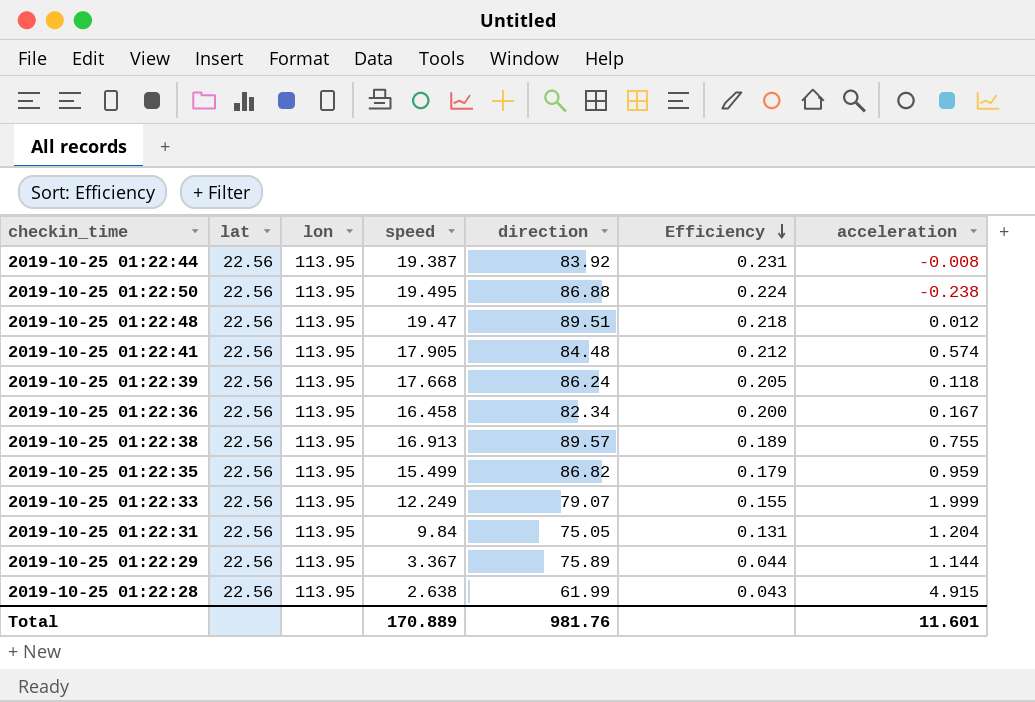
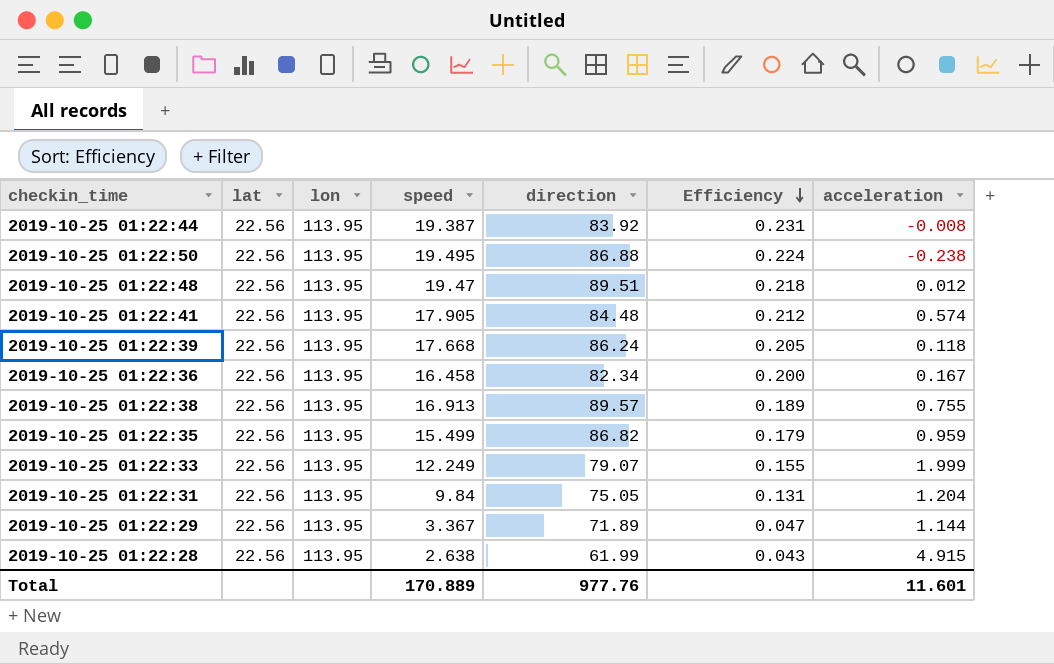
2019-10-25 01:22:29 | direction: 75.89 -> 71.89
2019-10-25 01:22:29 | Efficiency: 0.044 -> 0.047
Total | direction: 981.76 -> 977.76

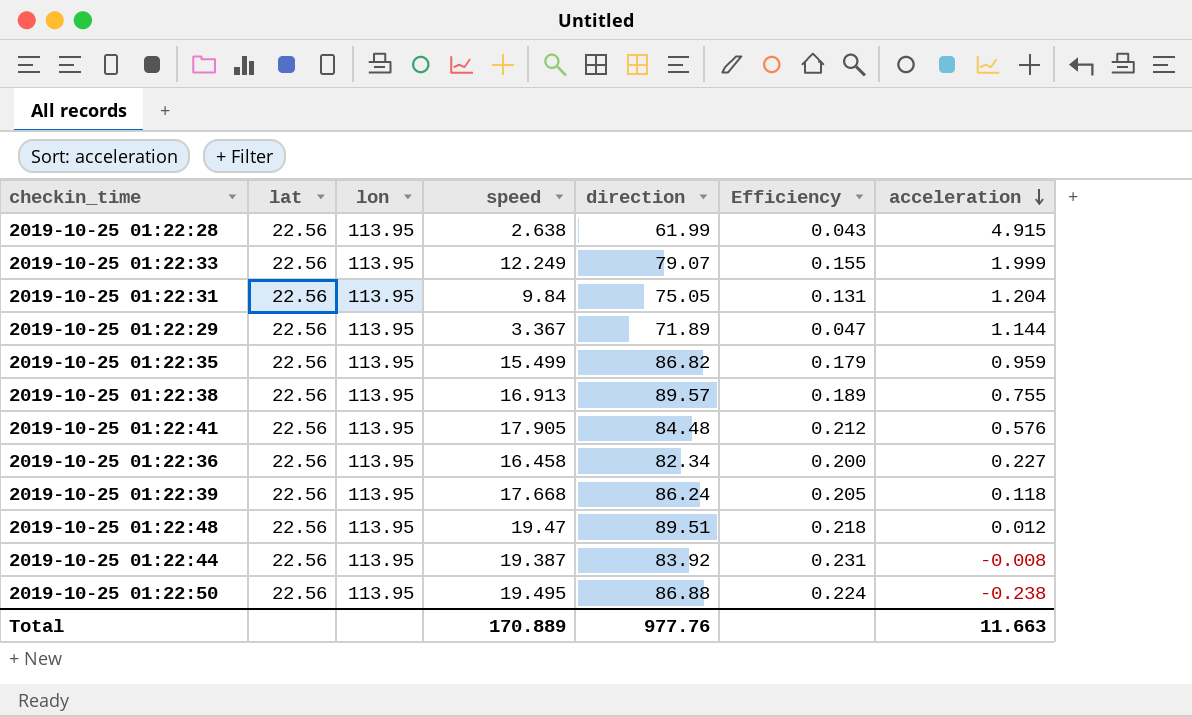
row order: Efficiency descending -> acceleration descending
2019-10-25 01:22:41 | acceleration: 0.574 -> 0.576
2019-10-25 01:22:36 | acceleration: 0.167 -> 0.227
Total | acceleration: 11.601 -> 11.663

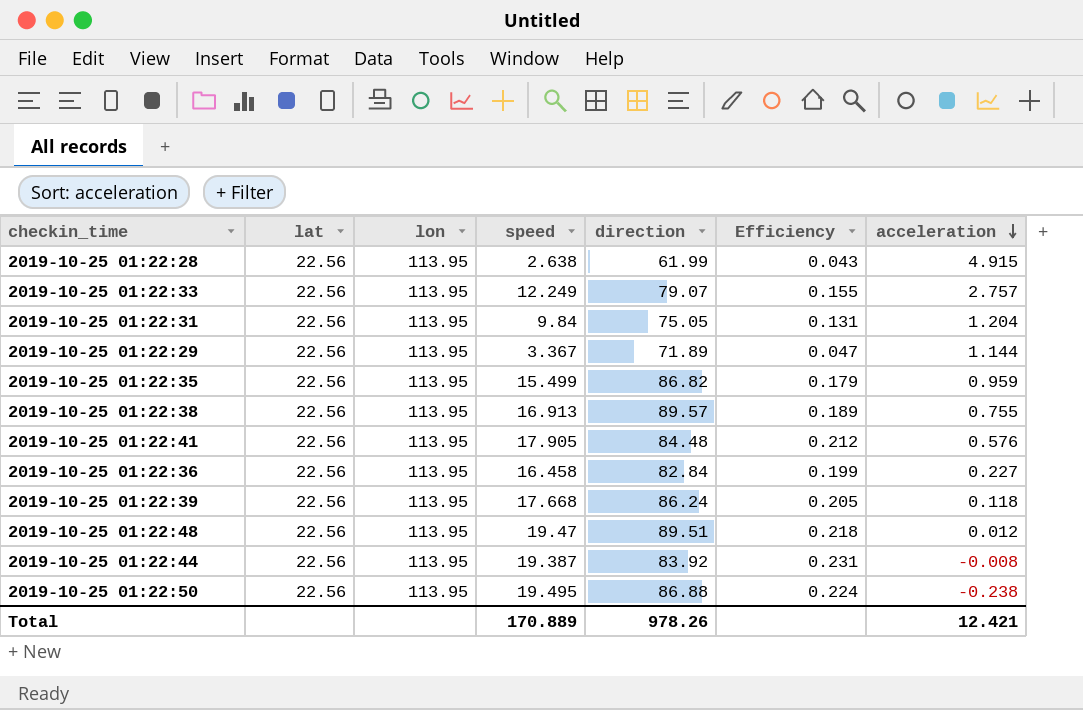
2019-10-25 01:22:33 | acceleration: 1.999 -> 2.757
2019-10-25 01:22:36 | direction: 82.34 -> 82.84
2019-10-25 01:22:36 | Efficiency: 0.200 -> 0.199
Total | direction: 977.76 -> 978.26
Total | acceleration: 11.663 -> 12.421

